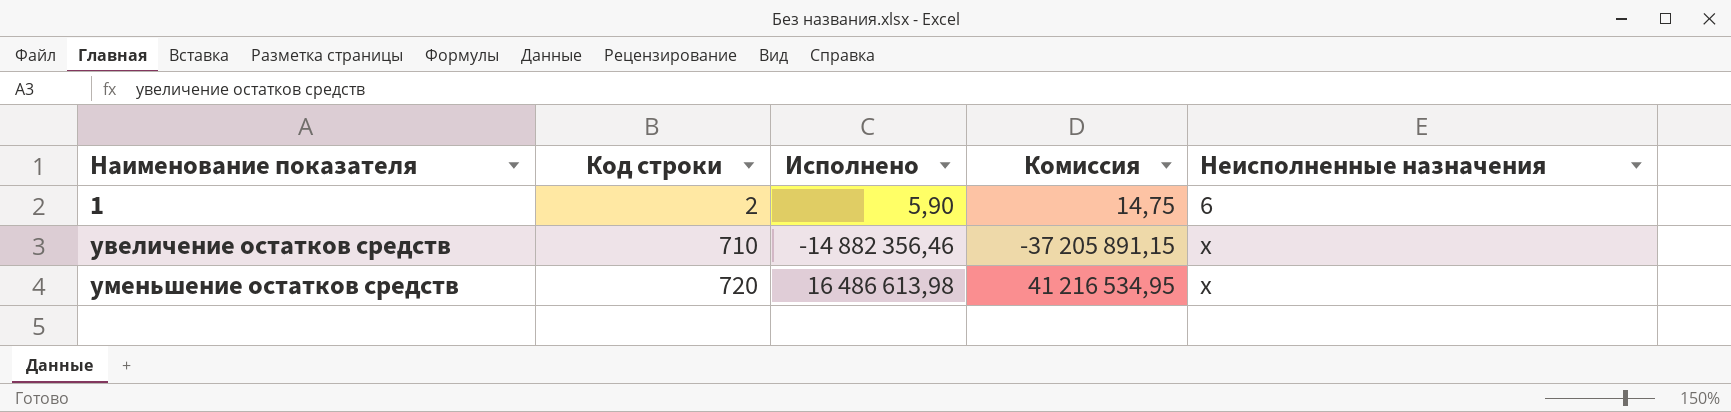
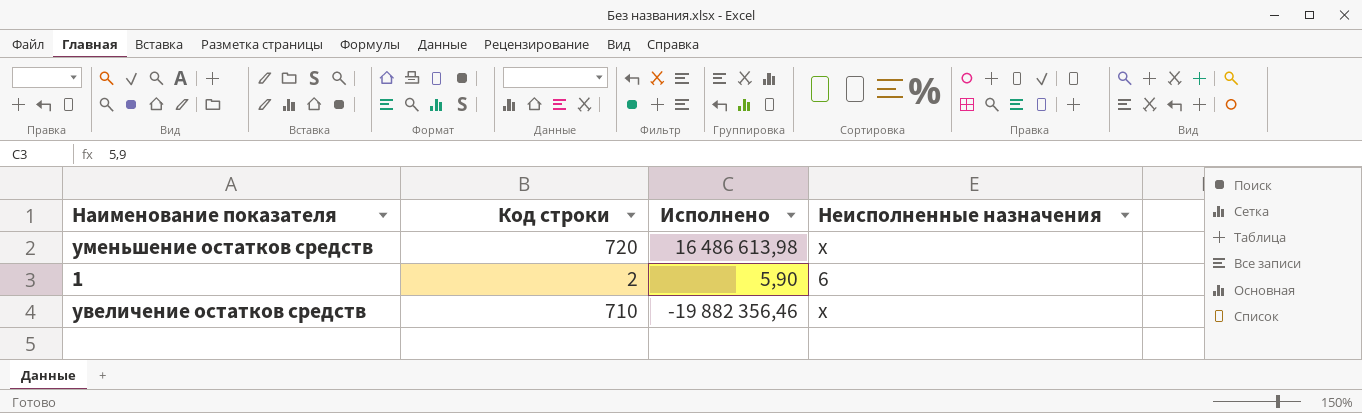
row order: Наименование показателя ascending -> Исполнено descending
column Комиссия | formula: [Исполнено] * 2,5 -> none
увеличение остатков средств | Исполнено: -14 882 356,46 -> -19 882 356,46

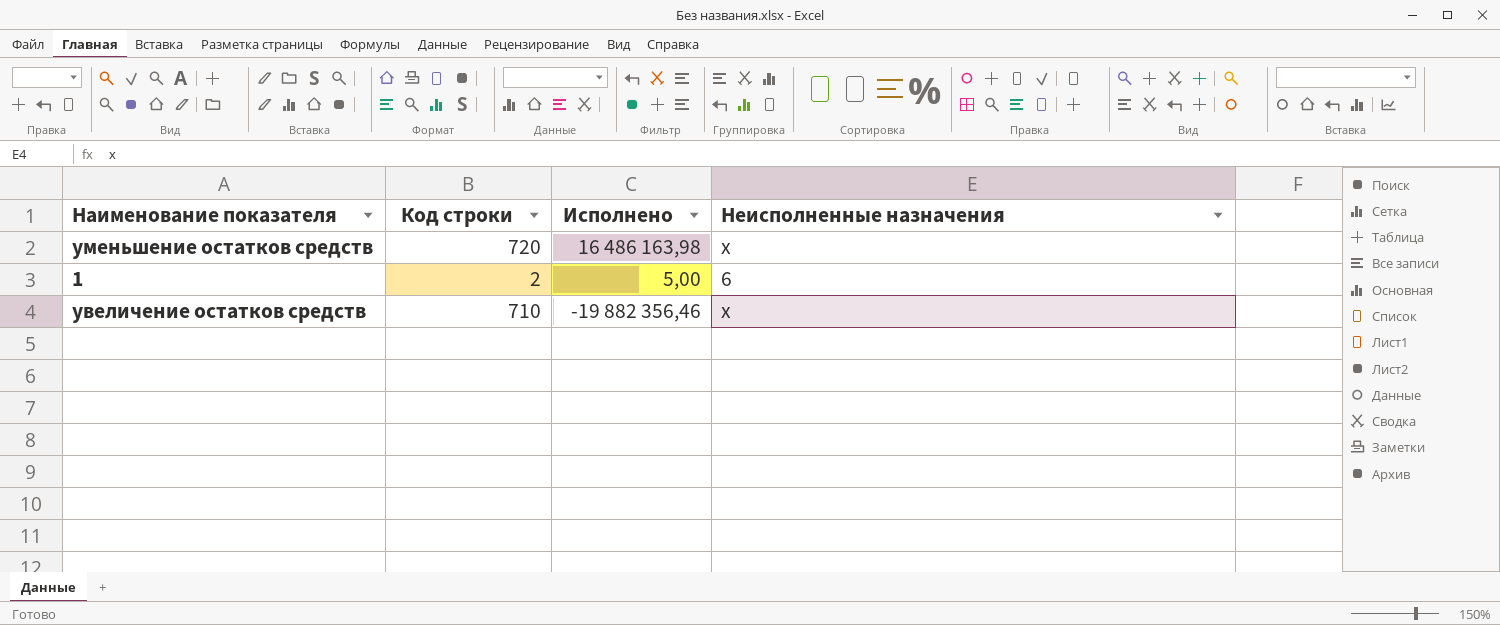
уменьшение остатков средств | Исполнено: 16 486 613,98 -> 16 486 163,98
1 | Исполнено: 5,90 -> 5,00

